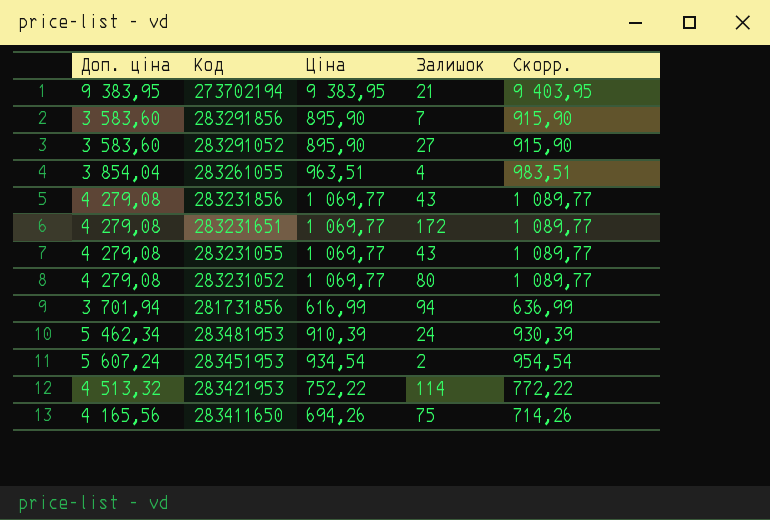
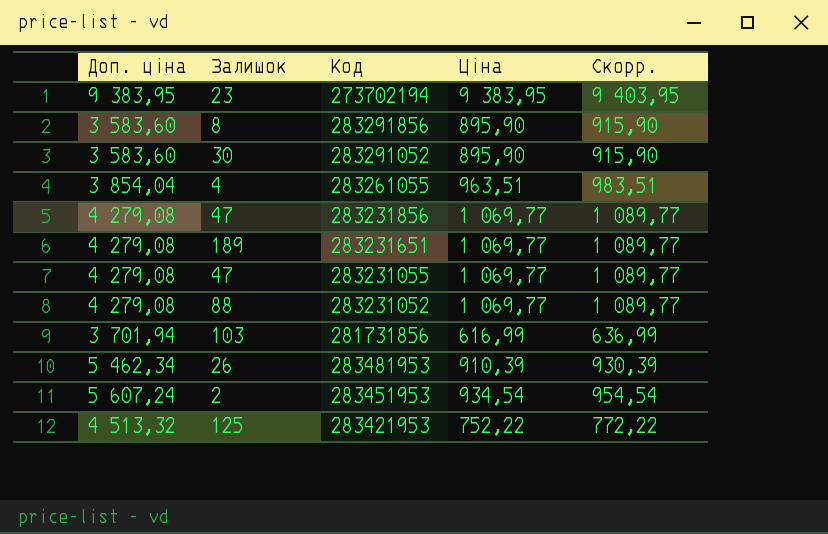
column Залишок | position: 4 -> 2
row 283411650: 4 165,56 | 694,26 | 75 | 714,26 -> none
273702194 | Залишок: 21 -> 23
283291856 | Залишок: 7 -> 8
283291052 | Залишок: 27 -> 30
283231856 | Залишок: 43 -> 47
283231651 | Залишок: 172 -> 189
283231055 | Залишок: 43 -> 47
283231052 | Залишок: 80 -> 88
281731856 | Залишок: 94 -> 103
283481953 | Залишок: 24 -> 26
283421953 | Залишок: 114 -> 125

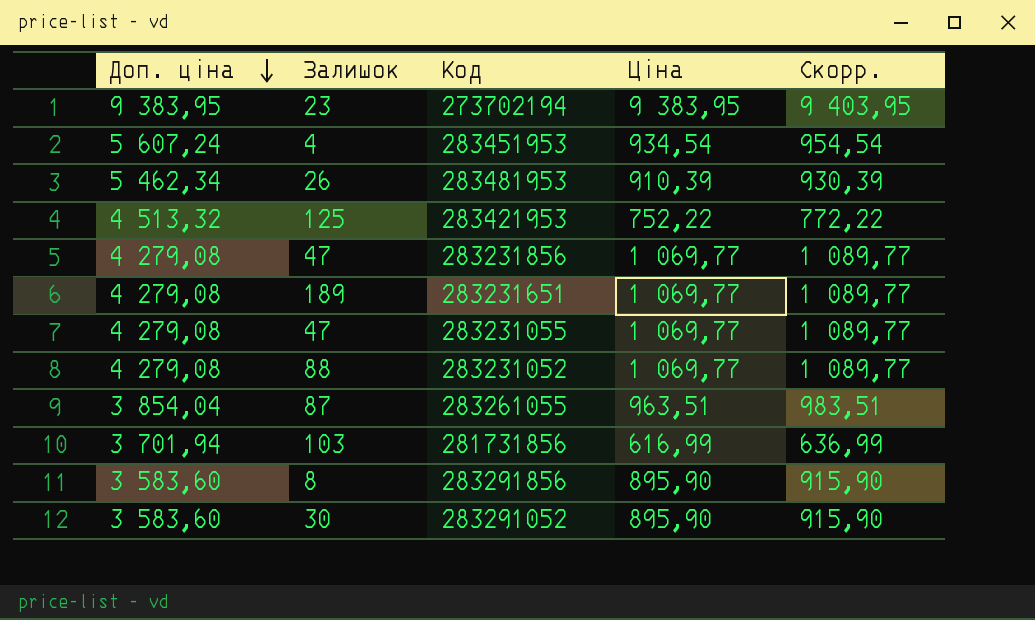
row order: none -> Доп. ціна descending
283451953 | Залишок: 2 -> 4
283261055 | Залишок: 4 -> 87

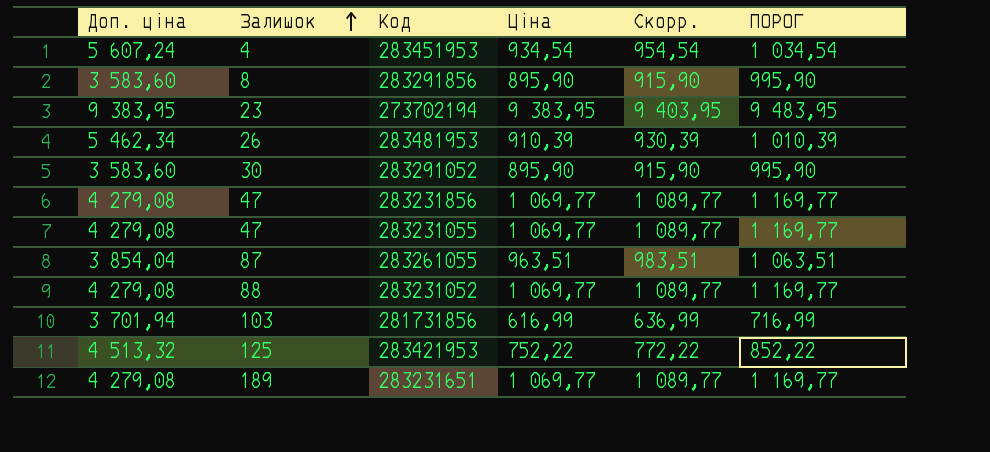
row order: Доп. ціна descending -> Залишок ascending
column ПОРОГ | formula: none -> [Ціна] + 100

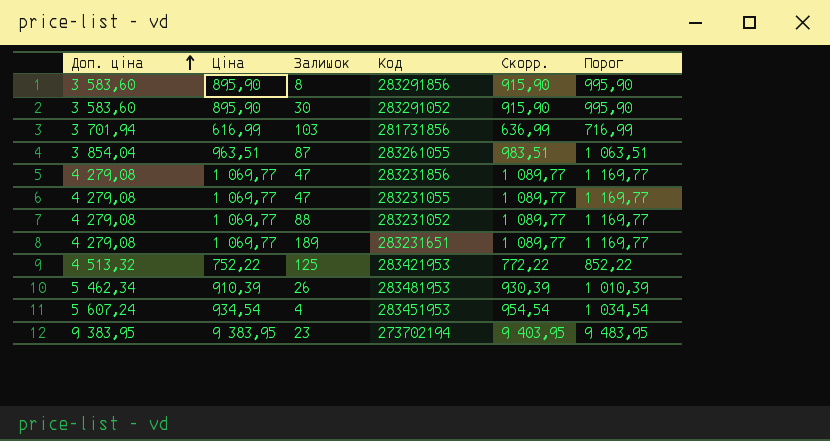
row order: Залишок ascending -> Доп. ціна ascending
column Ціна | position: 4 -> 2
column name: ПОРОГ -> Порог

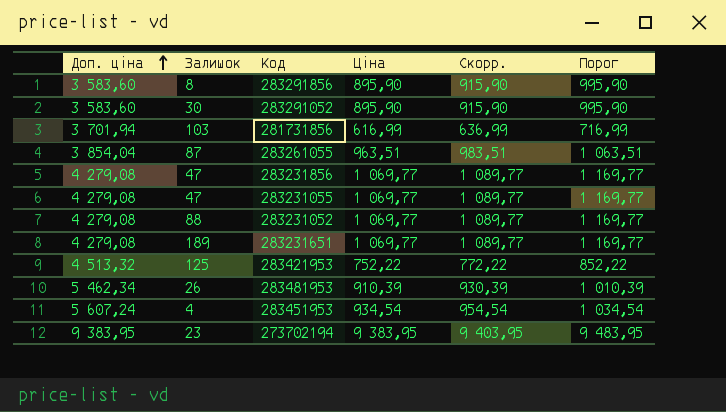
column Ціна | position: 2 -> 4

